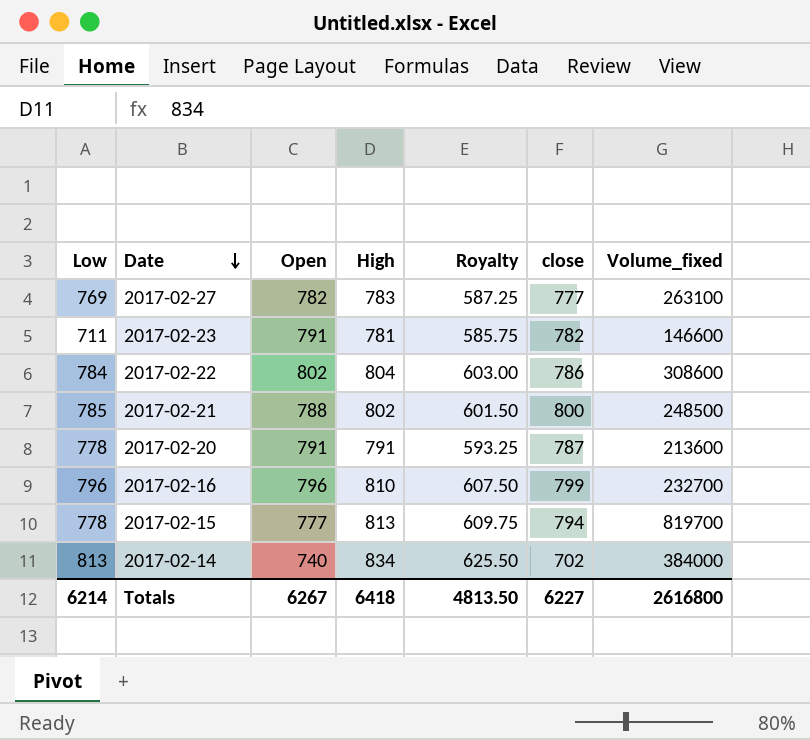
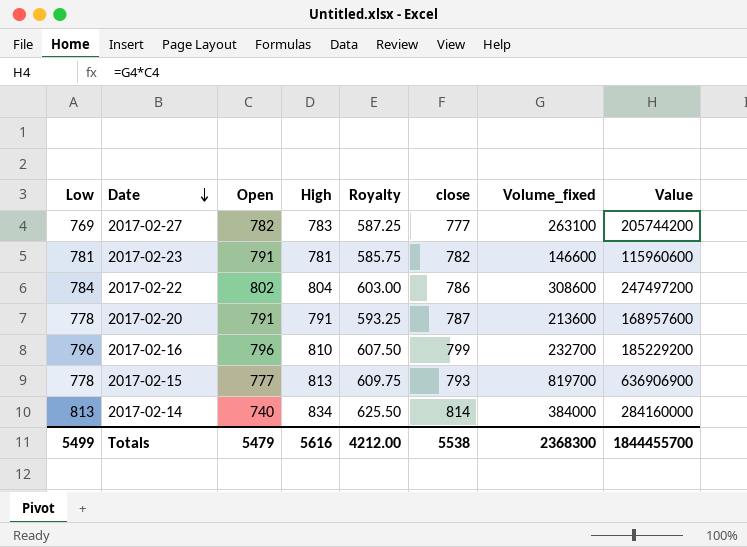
column Value | formula: none -> [Open] * [Volume_fixed]
row 2017-02-21: 785 | 788 | 802 | 601.50 | 800 | 248500 -> none
2017-02-23 | Low: 711 -> 781
2017-02-15 | close: 794 -> 793
2017-02-14 | close: 702 -> 814
Totals | Low: 6214 -> 5499
Totals | Open: 6267 -> 5479
Totals | High: 6418 -> 5616
Totals | Royalty: 4813.50 -> 4212.00
Totals | close: 6227 -> 5538
Totals | Volume_fixed: 2616800 -> 2368300

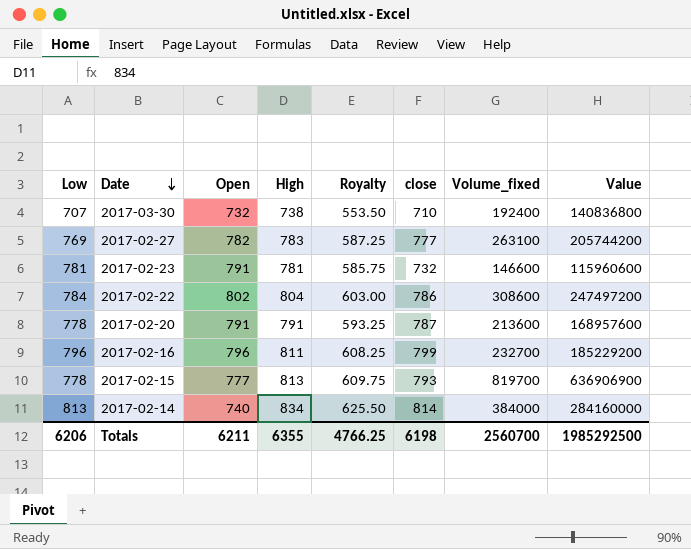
row 2017-03-30: none -> 707 | 732 | 738 | 553.50 | 710 | 192400 | 140836800
2017-02-23 | close: 782 -> 732
2017-02-16 | High: 810 -> 811
2017-02-16 | Royalty: 607.50 -> 608.25
Totals | Low: 5499 -> 6206
Totals | Open: 5479 -> 6211
Totals | High: 5616 -> 6355
Totals | Royalty: 4212.00 -> 4766.25
Totals | close: 5538 -> 6198
Totals | Volume_fixed: 2368300 -> 2560700
Totals | Value: 1844455700 -> 1985292500

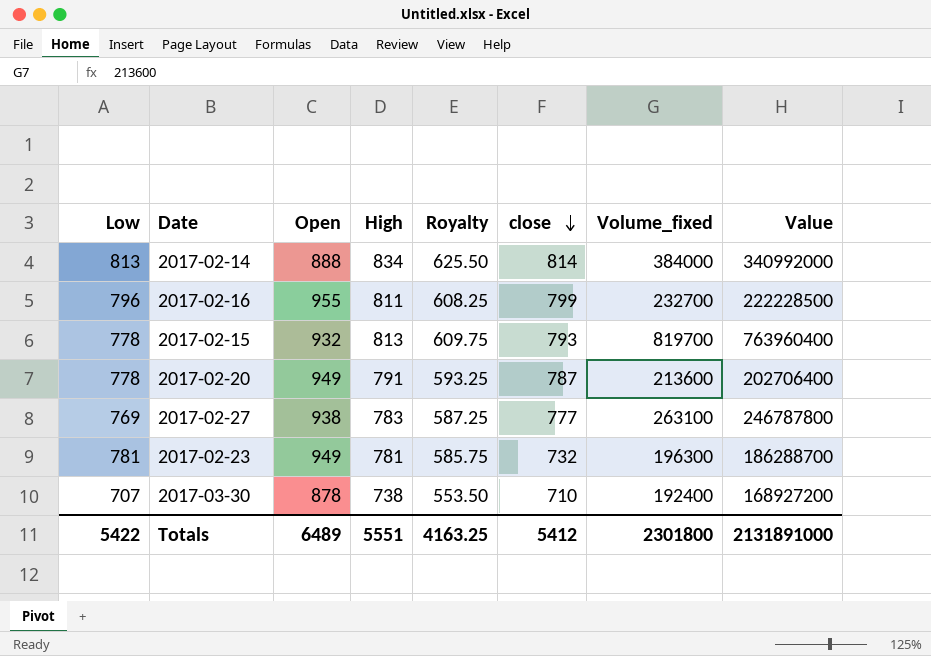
row order: Date descending -> close descending
row 2017-02-22: 784 | 802 | 804 | 603.00 | 786 | 308600 | 247497200 -> none
2017-02-14 | Open: 740 -> 888
2017-02-14 | Value: 284160000 -> 340992000
2017-02-16 | Open: 796 -> 955
2017-02-16 | Value: 185229200 -> 222228500
2017-02-15 | Open: 777 -> 932
2017-02-15 | Value: 636906900 -> 763960400
2017-02-20 | Open: 791 -> 949
2017-02-20 | Value: 168957600 -> 202706400
2017-02-27 | Open: 782 -> 938
2017-02-27 | Value: 205744200 -> 246787800
2017-02-23 | Open: 791 -> 949
2017-02-23 | Volume_fixed: 146600 -> 196300
2017-02-23 | Value: 115960600 -> 186288700
2017-03-30 | Open: 732 -> 878
2017-03-30 | Value: 140836800 -> 168927200
Totals | Low: 6206 -> 5422
Totals | Open: 6211 -> 6489
Totals | High: 6355 -> 5551
Totals | Royalty: 4766.25 -> 4163.25
Totals | close: 6198 -> 5412
Totals | Volume_fixed: 2560700 -> 2301800
Totals | Value: 1985292500 -> 2131891000

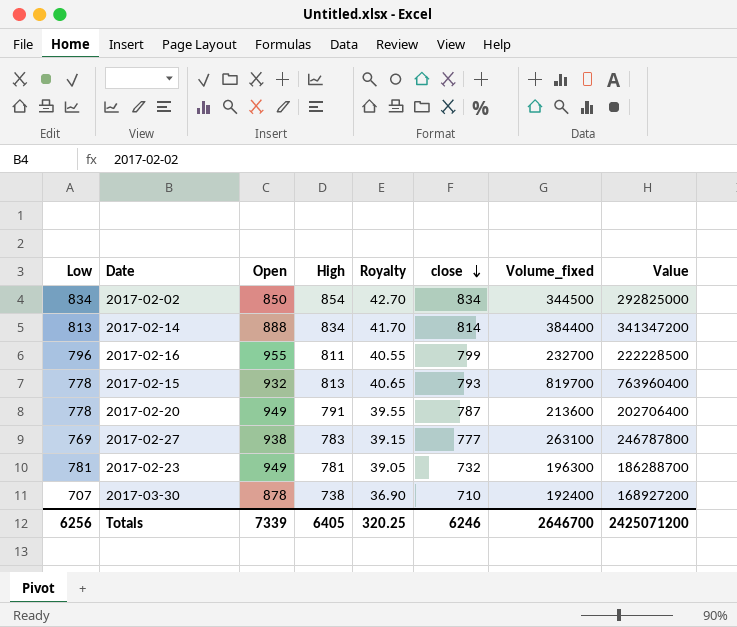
column Royalty | formula: [High] * 0.75 -> [High] * 0.05
row 2017-02-02: none -> 834 | 850 | 854 | 42.70 | 834 | 344500 | 292825000
2017-02-14 | Volume_fixed: 384000 -> 384400
2017-02-14 | Value: 340992000 -> 341347200
Totals | Low: 5422 -> 6256
Totals | Open: 6489 -> 7339
Totals | High: 5551 -> 6405
Totals | Royalty: 4163.25 -> 320.25
Totals | close: 5412 -> 6246
Totals | Volume_fixed: 2301800 -> 2646700
Totals | Value: 2131891000 -> 2425071200

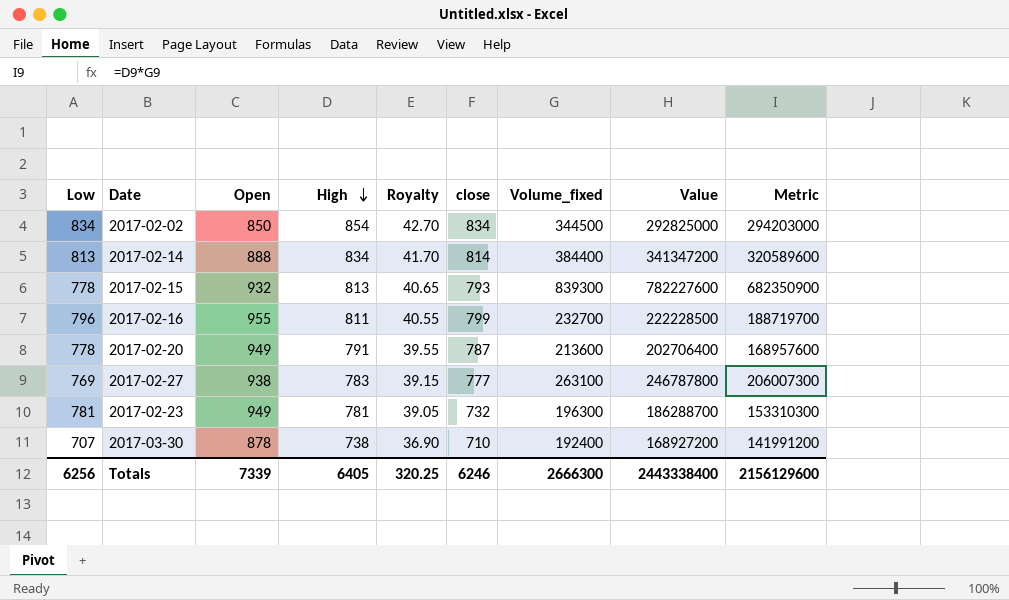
row order: close descending -> High descending
column Metric | formula: none -> [High] * [Volume_fixed]
2017-02-15 | Volume_fixed: 819700 -> 839300
2017-02-15 | Value: 763960400 -> 782227600
Totals | Volume_fixed: 2646700 -> 2666300
Totals | Value: 2425071200 -> 2443338400

